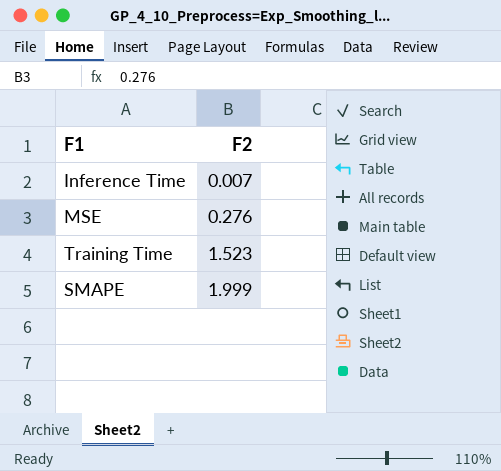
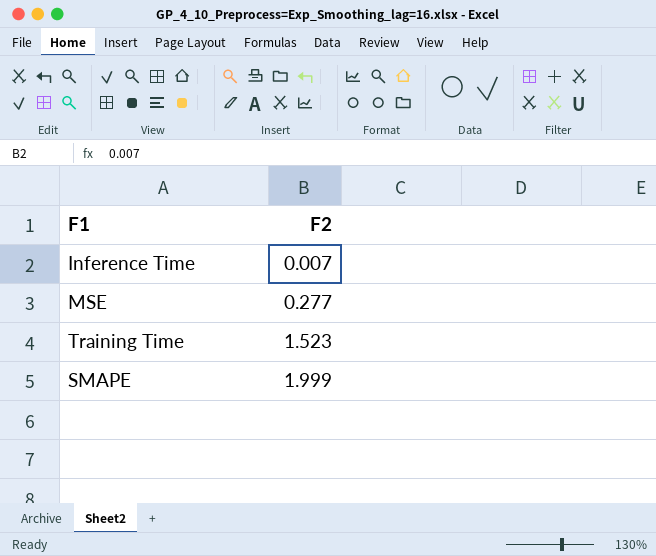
MSE | F2: 0.276 -> 0.277

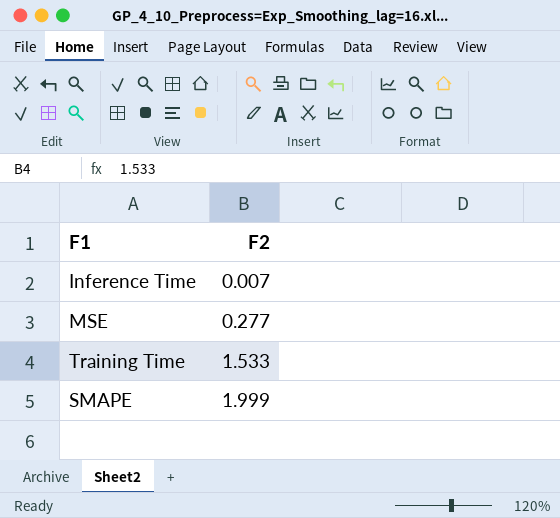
Training Time | F2: 1.523 -> 1.533

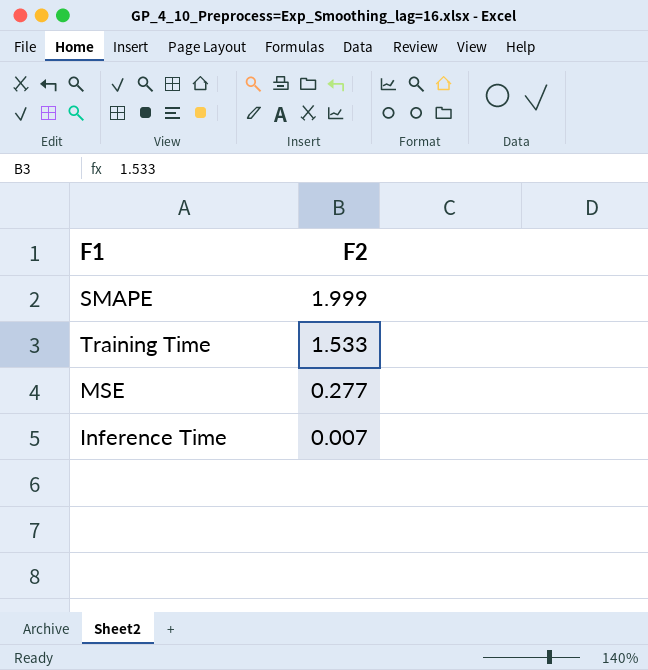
row order: F2 ascending -> F2 descending

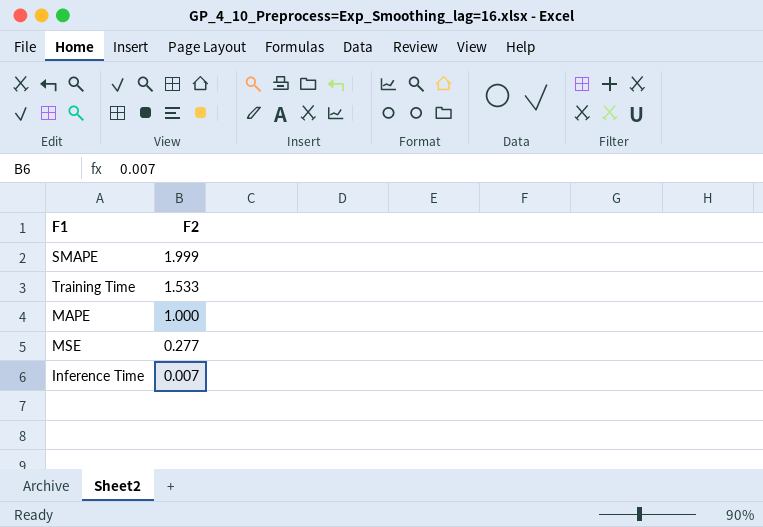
row MAPE: none -> 1.000

